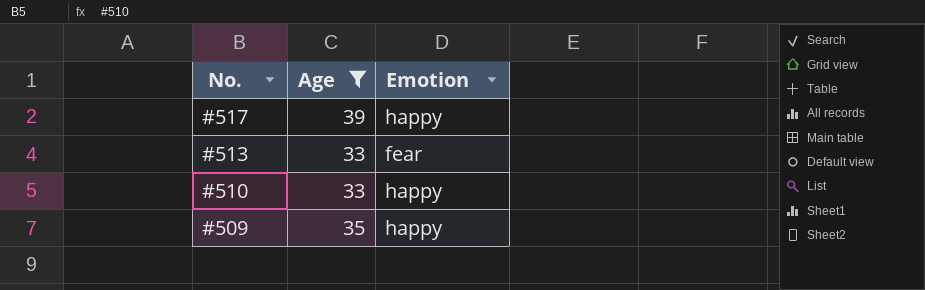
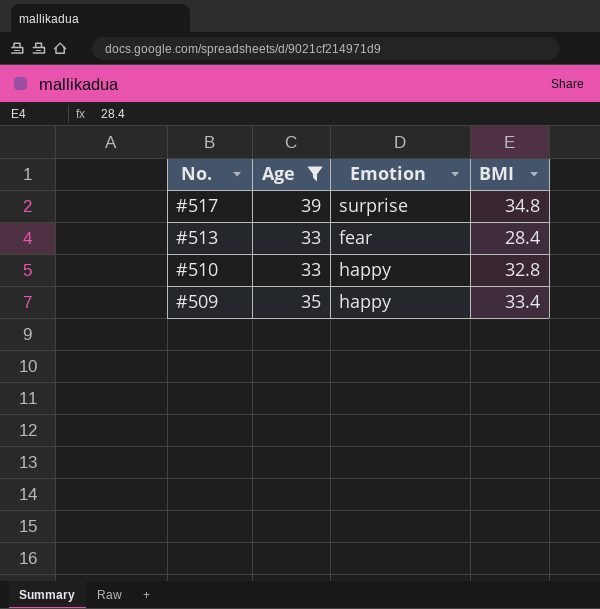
column BMI | position: none -> 4
#517 | Emotion: happy -> surprise

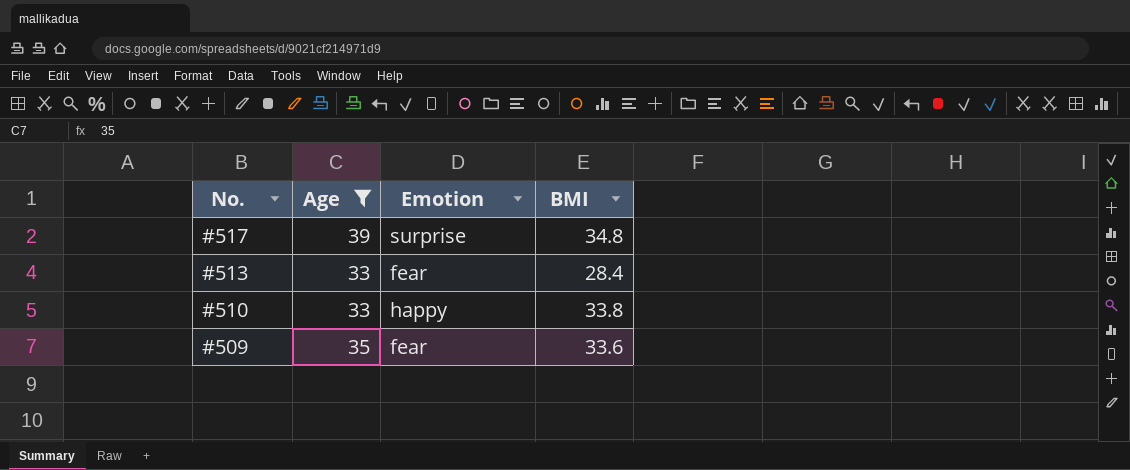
#510 | BMI: 32.8 -> 33.8
#509 | Emotion: happy -> fear
#509 | BMI: 33.4 -> 33.6

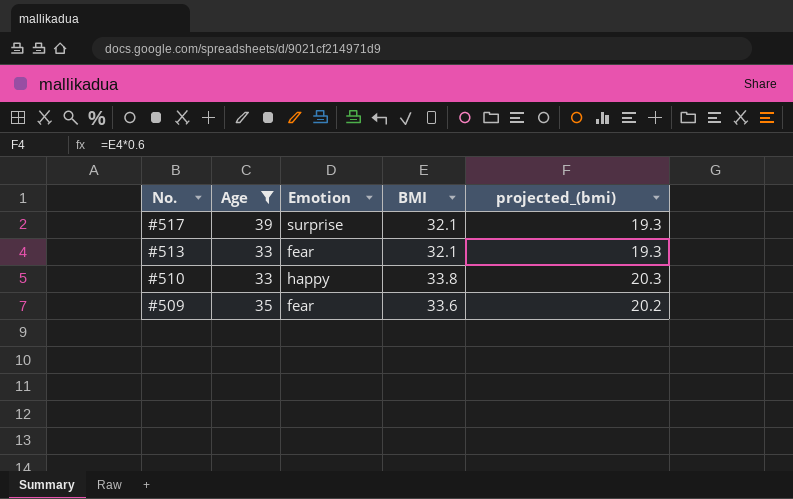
column projected_(bmi) | formula: none -> [BMI] * 0.6
#517 | BMI: 34.8 -> 32.1
#513 | BMI: 28.4 -> 32.1

